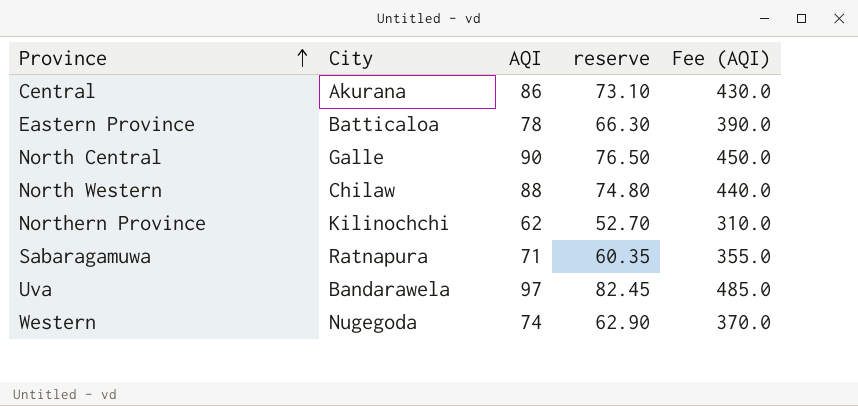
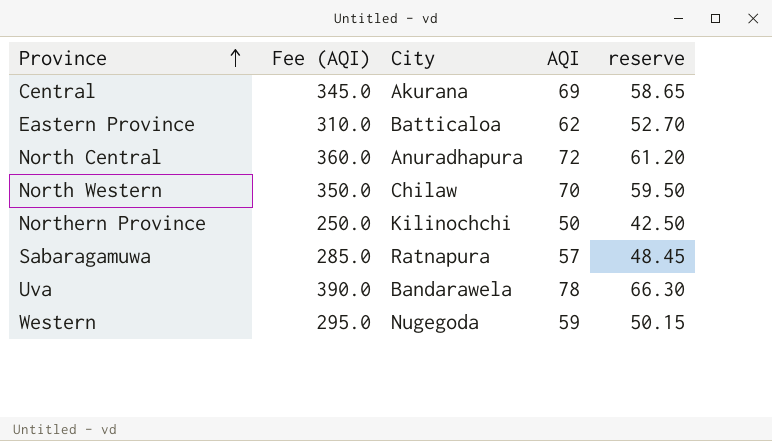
column Fee (AQI) | position: 5 -> 2
Central | Fee (AQI): 430.0 -> 345.0
Central | AQI: 86 -> 69
Central | reserve: 73.10 -> 58.65
Eastern Province | Fee (AQI): 390.0 -> 310.0
Eastern Province | AQI: 78 -> 62
Eastern Province | reserve: 66.30 -> 52.70
North Central | Fee (AQI): 450.0 -> 360.0
North Central | City: Galle -> Anuradhapura
North Central | AQI: 90 -> 72
North Central | reserve: 76.50 -> 61.20
North Western | Fee (AQI): 440.0 -> 350.0
North Western | AQI: 88 -> 70
North Western | reserve: 74.80 -> 59.50
Northern Province | Fee (AQI): 310.0 -> 250.0
Northern Province | AQI: 62 -> 50
Northern Province | reserve: 52.70 -> 42.50
Sabaragamuwa | Fee (AQI): 355.0 -> 285.0
Sabaragamuwa | AQI: 71 -> 57
Sabaragamuwa | reserve: 60.35 -> 48.45
Uva | Fee (AQI): 485.0 -> 390.0
Uva | AQI: 97 -> 78
Uva | reserve: 82.45 -> 66.30
Western | Fee (AQI): 370.0 -> 295.0
Western | AQI: 74 -> 59
Western | reserve: 62.90 -> 50.15

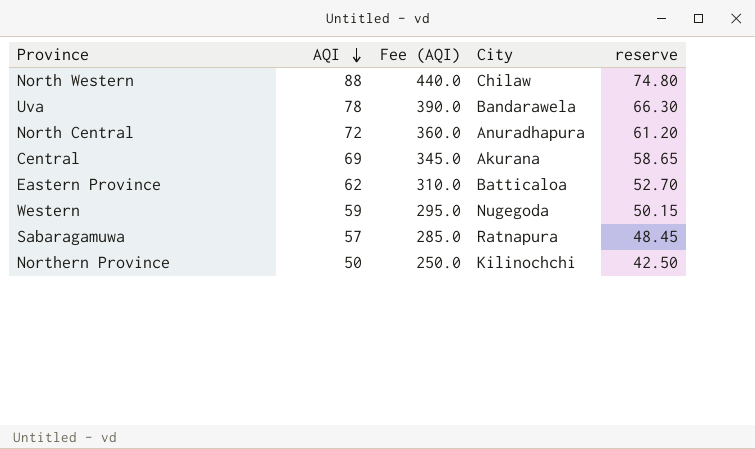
row order: Province ascending -> AQI descending
column AQI | position: 4 -> 2
North Western | AQI: 70 -> 88
North Western | Fee (AQI): 350.0 -> 440.0
North Western | reserve: 59.50 -> 74.80

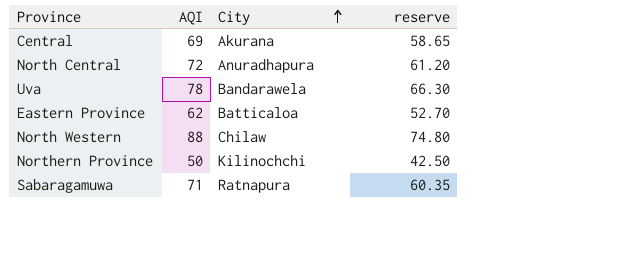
row order: AQI descending -> City ascending
column Fee (AQI) | formula: [AQI] * 5 -> none
row Western: 59 | 295.0 | Nugegoda | 50.15 -> none
Sabaragamuwa | AQI: 57 -> 71
Sabaragamuwa | reserve: 48.45 -> 60.35

